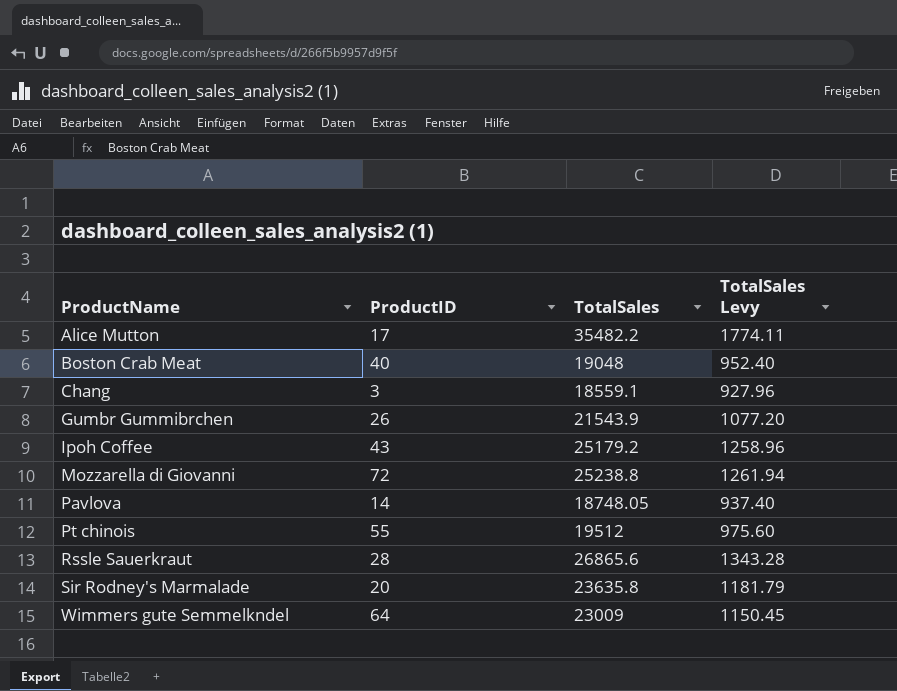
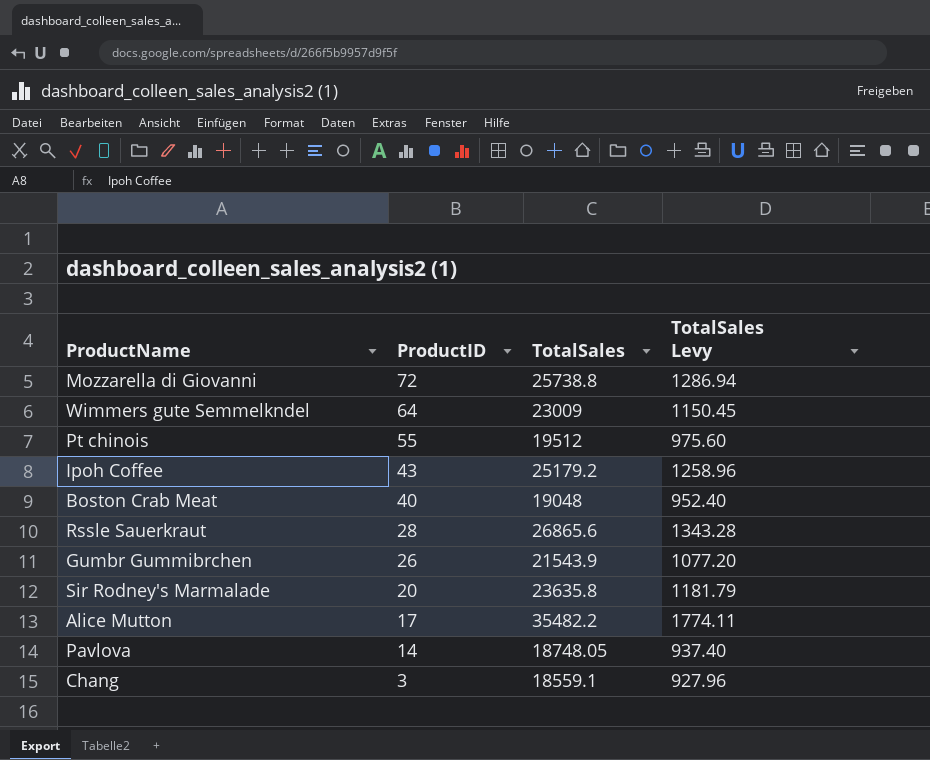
row order: ProductName ascending -> ProductID descending
Mozzarella di Giovanni | TotalSales: 25238.8 -> 25738.8
Mozzarella di Giovanni | TotalSales Levy: 1261.94 -> 1286.94

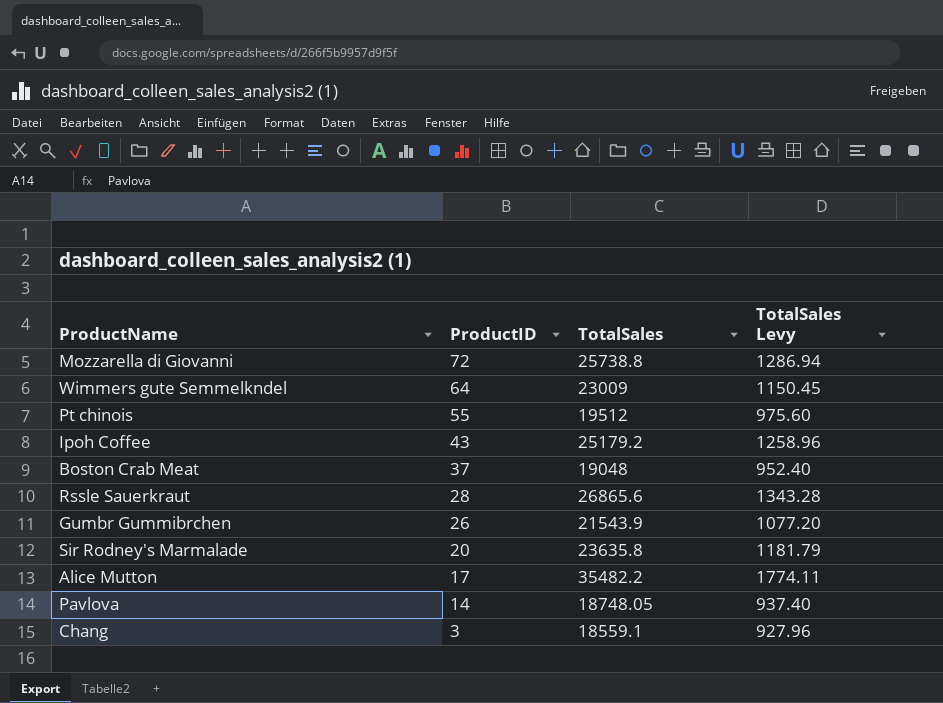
Boston Crab Meat | ProductID: 40 -> 37

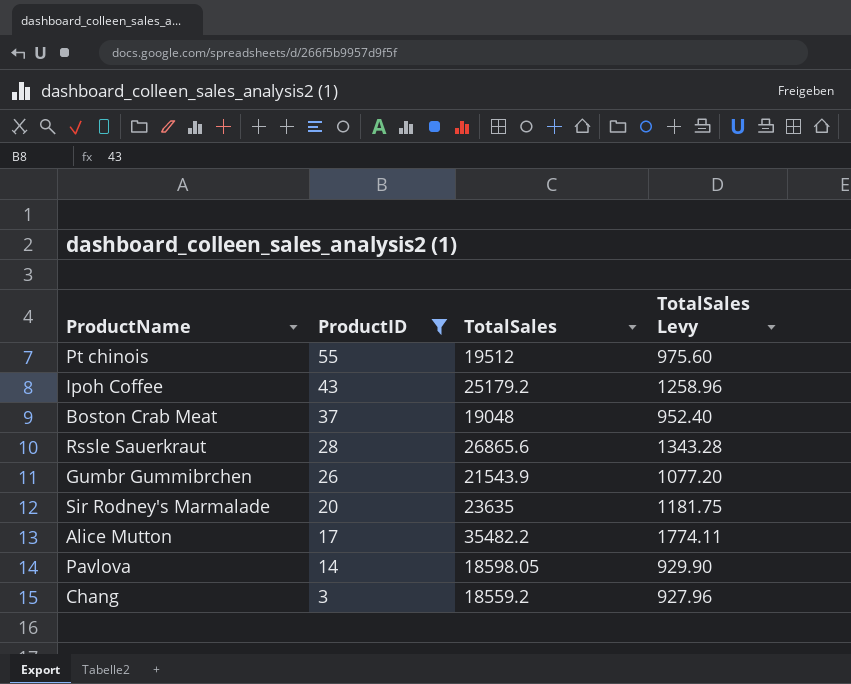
filter: none -> ProductID <= 55
Sir Rodney's Marmalade | TotalSales: 23635.8 -> 23635
Sir Rodney's Marmalade | TotalSales Levy: 1181.79 -> 1181.75
Pavlova | TotalSales: 18748.05 -> 18598.05
Pavlova | TotalSales Levy: 937.40 -> 929.90
Chang | TotalSales: 18559.1 -> 18559.2

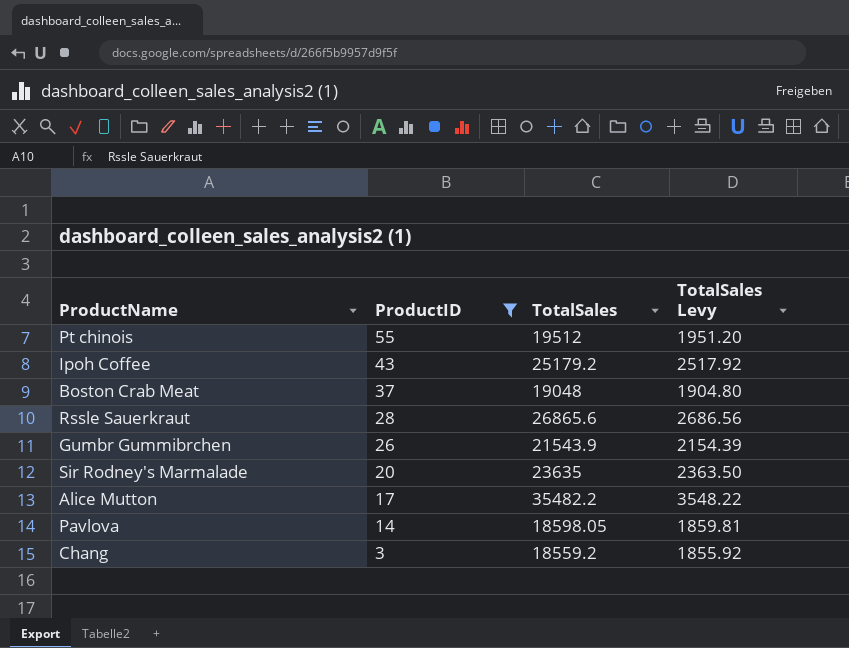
column TotalSales Levy | formula: [TotalSales] * 0.05 -> [TotalSales] * 0.1

